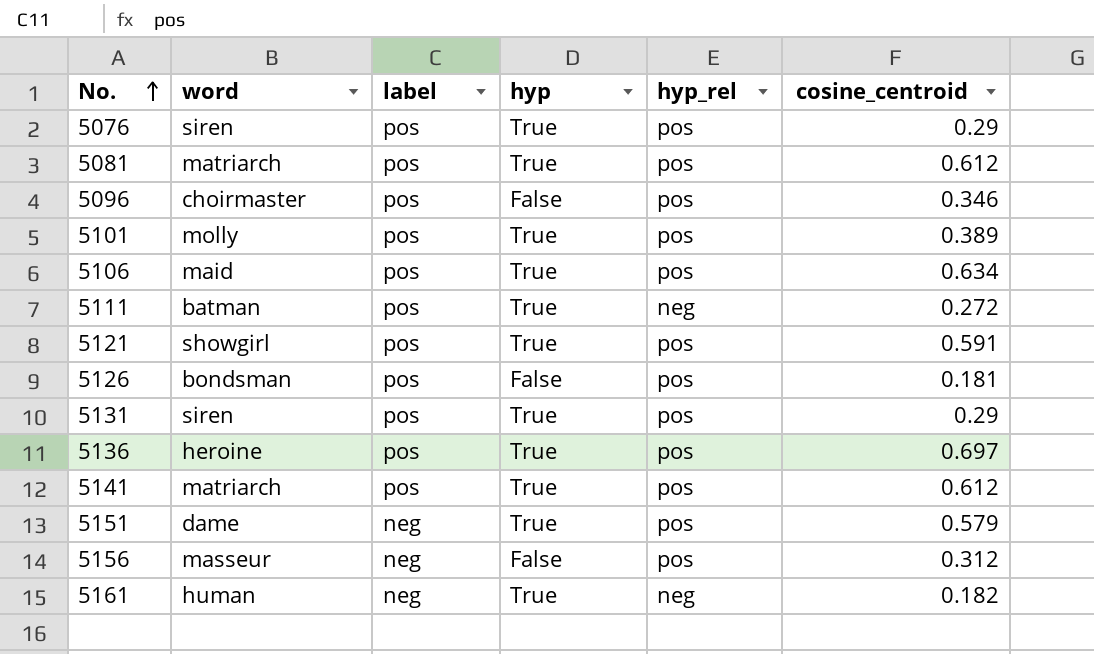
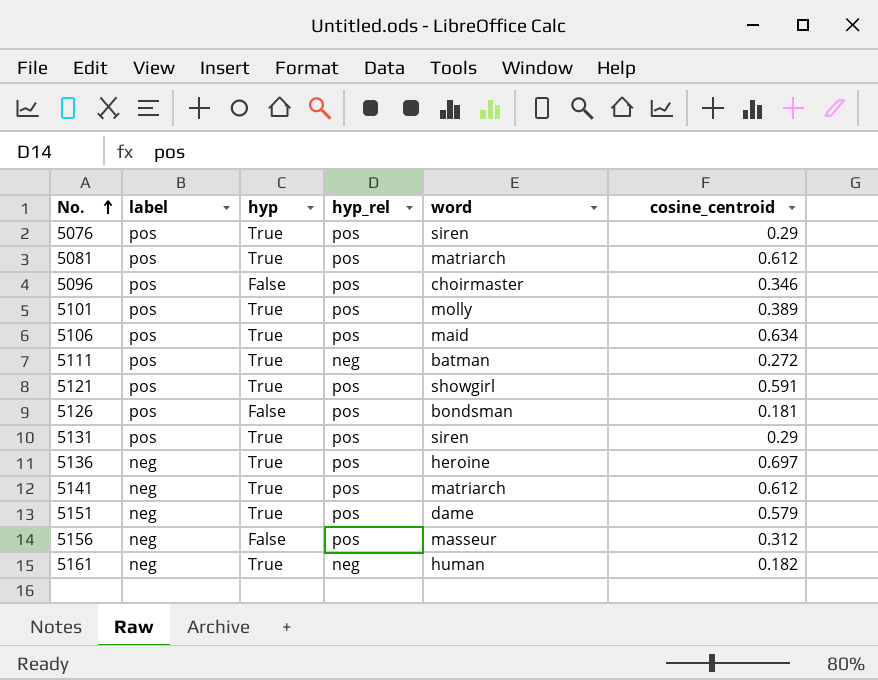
column word | position: 2 -> 5
5136 | label: pos -> neg
5141 | label: pos -> neg

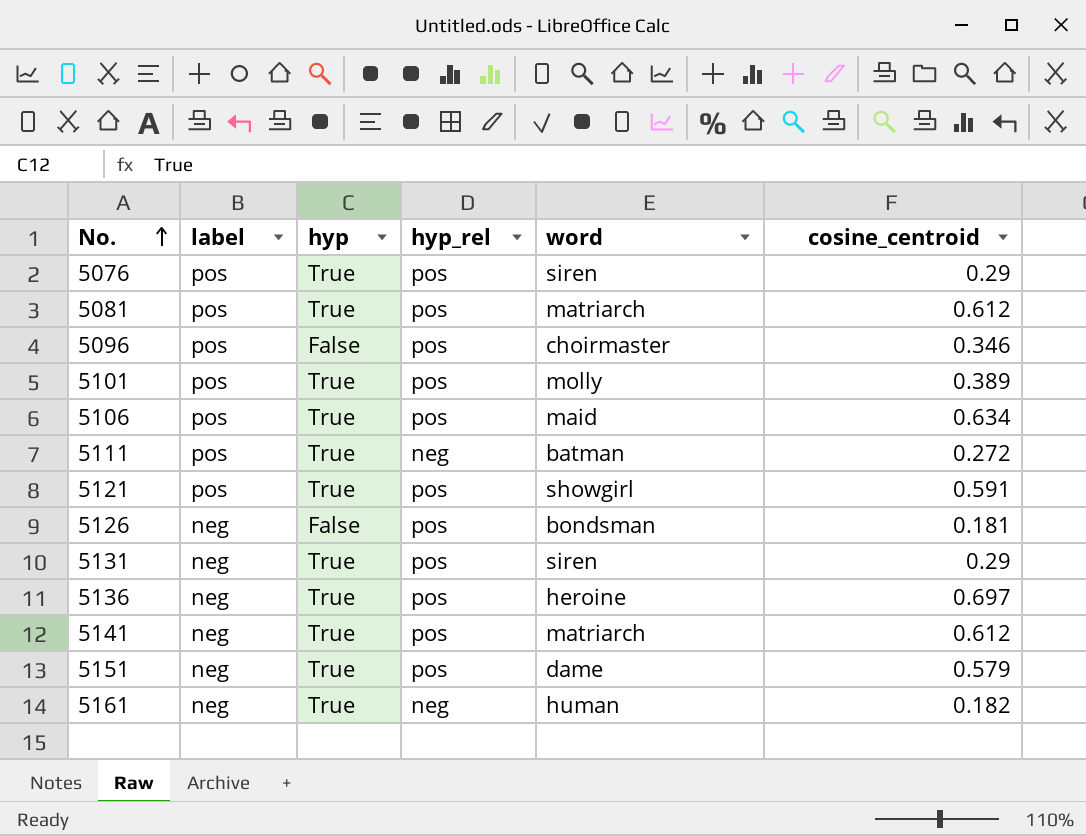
row 5156: neg | False | pos | masseur | 0.312 -> none
5126 | label: pos -> neg
5131 | label: pos -> neg

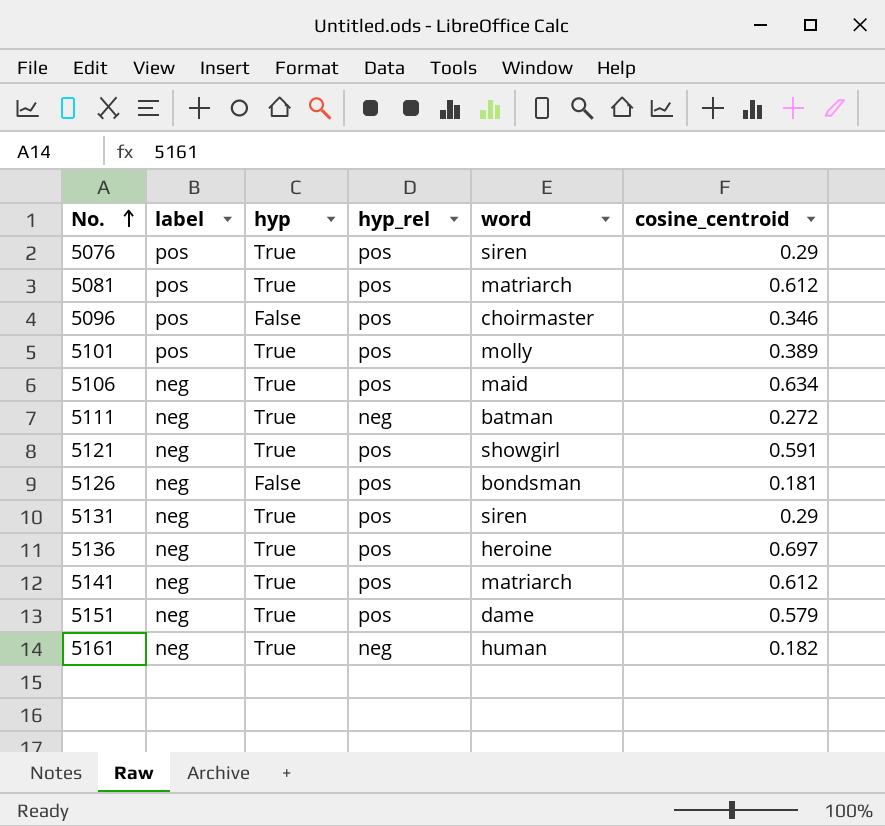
5106 | label: pos -> neg
5111 | label: pos -> neg
5121 | label: pos -> neg

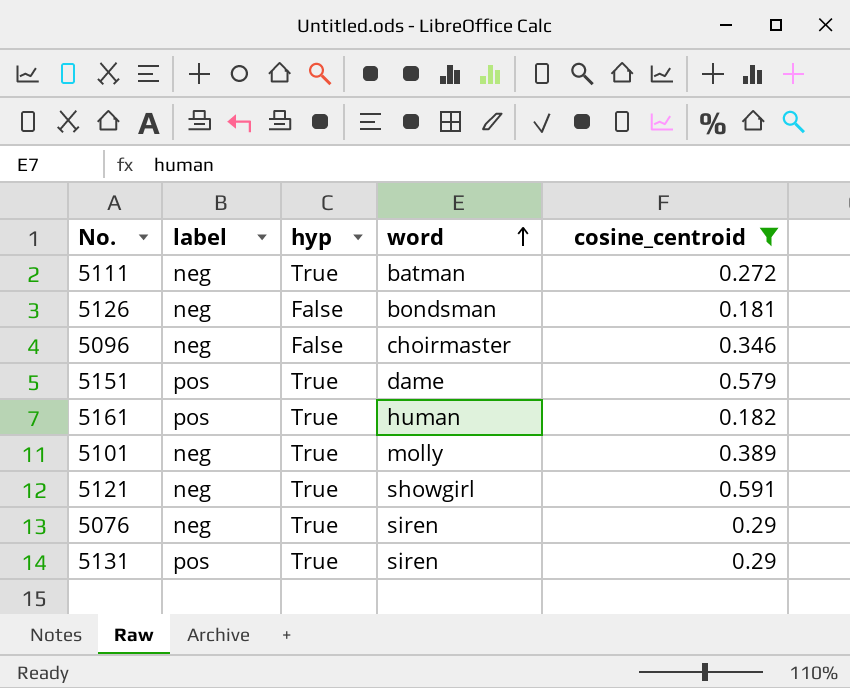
filter: none -> cosine_centroid <= 0.591
row order: No. ascending -> word ascending
column hyp_rel | position: 4 -> none
5096 | label: pos -> neg
5151 | label: neg -> pos
5161 | label: neg -> pos
5101 | label: pos -> neg
5076 | label: pos -> neg
5131 | label: neg -> pos

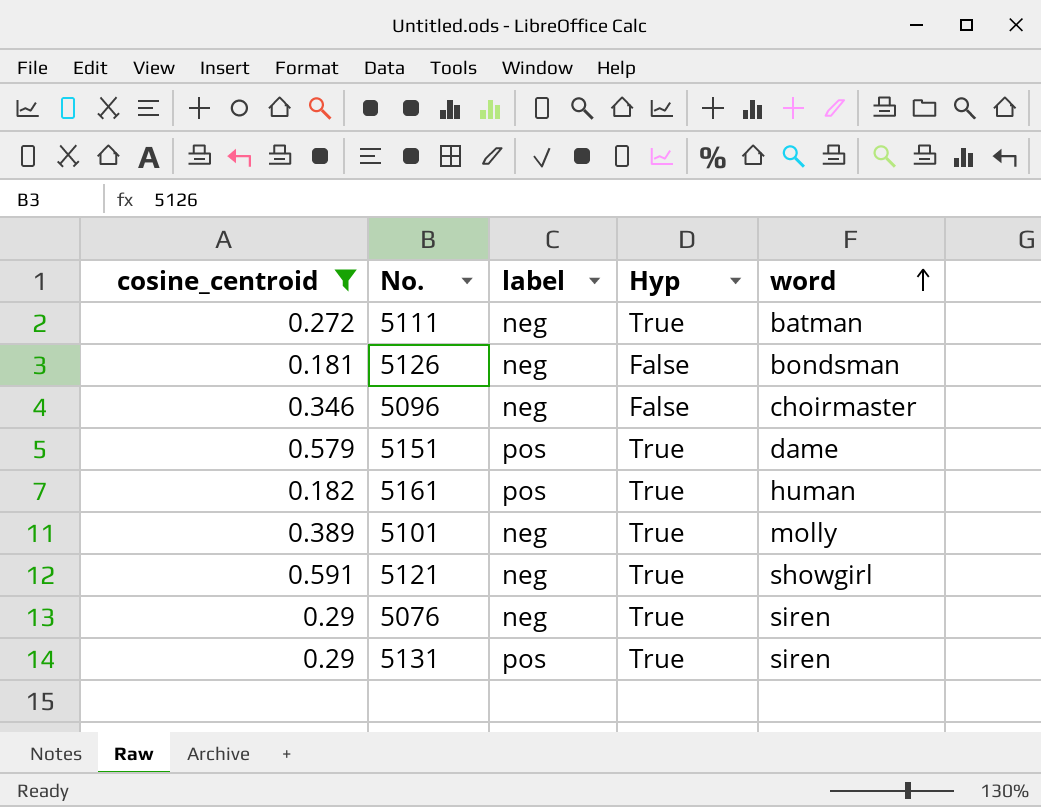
column cosine_centroid | position: 5 -> 1
column name: hyp -> Hyp

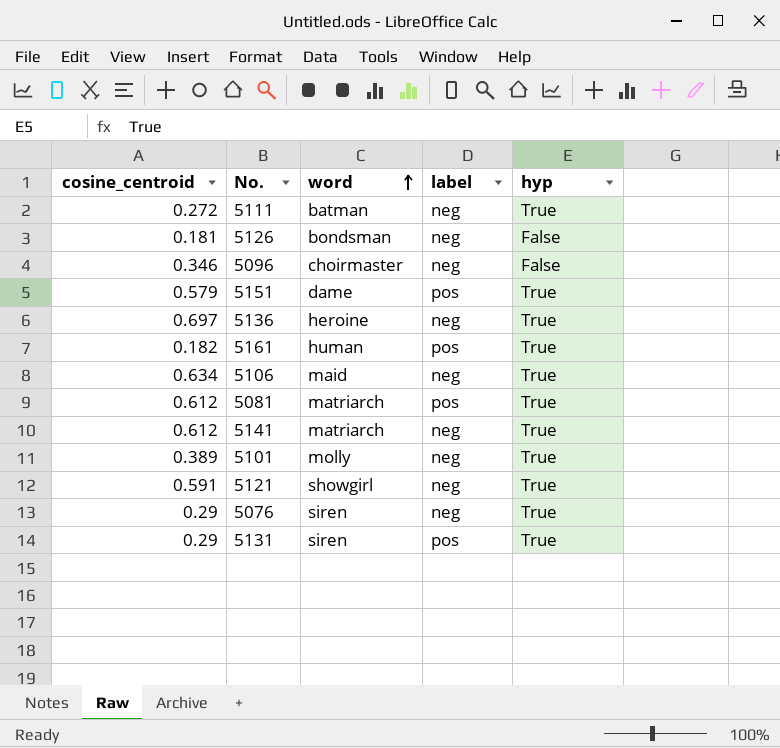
filter: cosine_centroid <= 0.591 -> none
column word | position: 5 -> 3
column name: Hyp -> hyp

